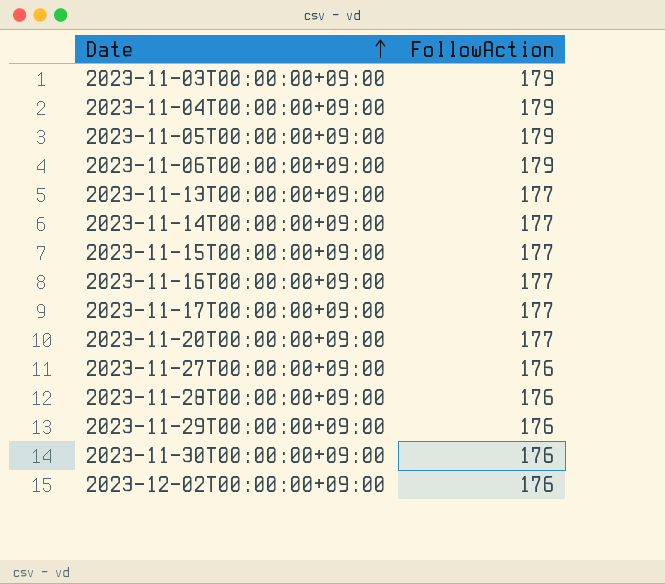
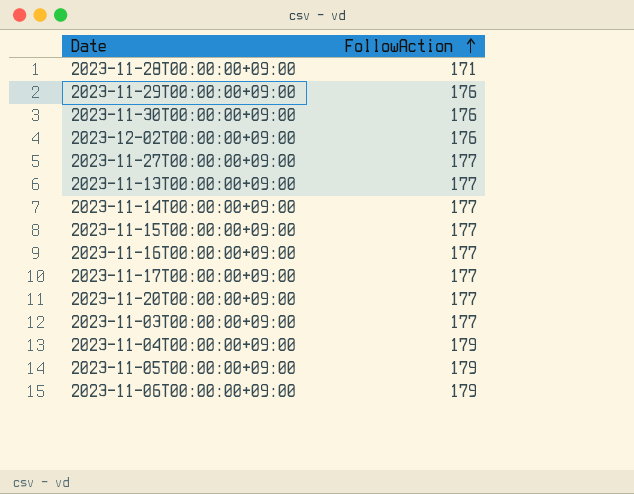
row order: Date ascending -> FollowAction ascending
2023-11-28T00:00:00+09:00 | FollowAction: 176 -> 171
2023-11-27T00:00:00+09:00 | FollowAction: 176 -> 177
2023-11-03T00:00:00+09:00 | FollowAction: 179 -> 177

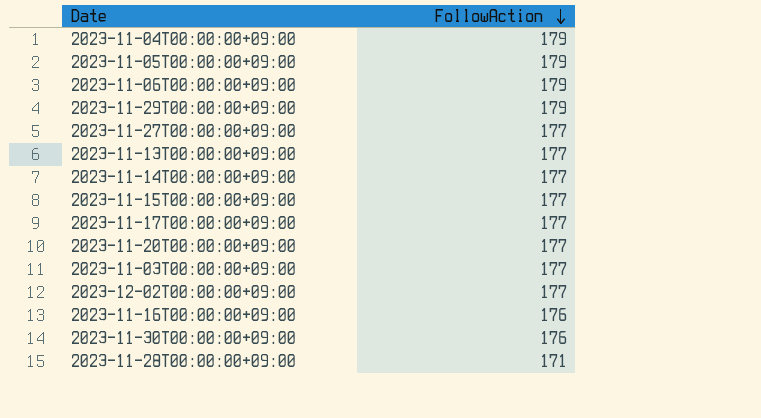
row order: FollowAction ascending -> FollowAction descending
2023-11-29T00:00:00+09:00 | FollowAction: 176 -> 179
2023-12-02T00:00:00+09:00 | FollowAction: 176 -> 177
2023-11-16T00:00:00+09:00 | FollowAction: 177 -> 176

